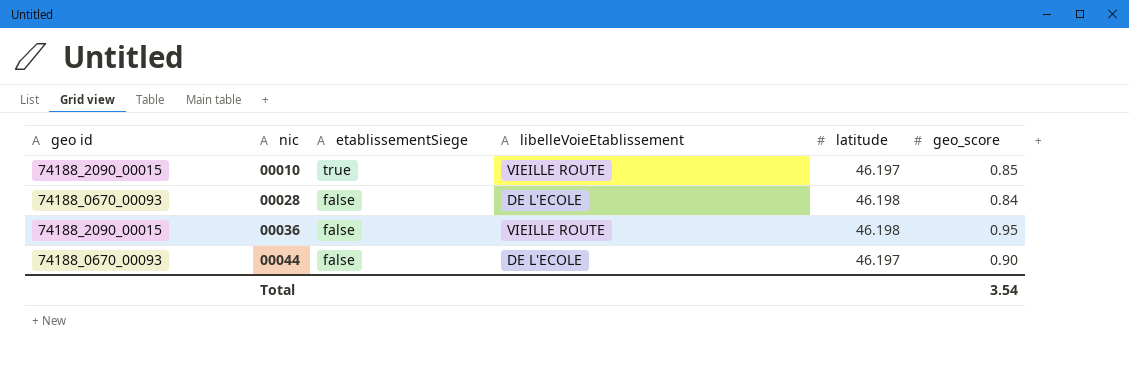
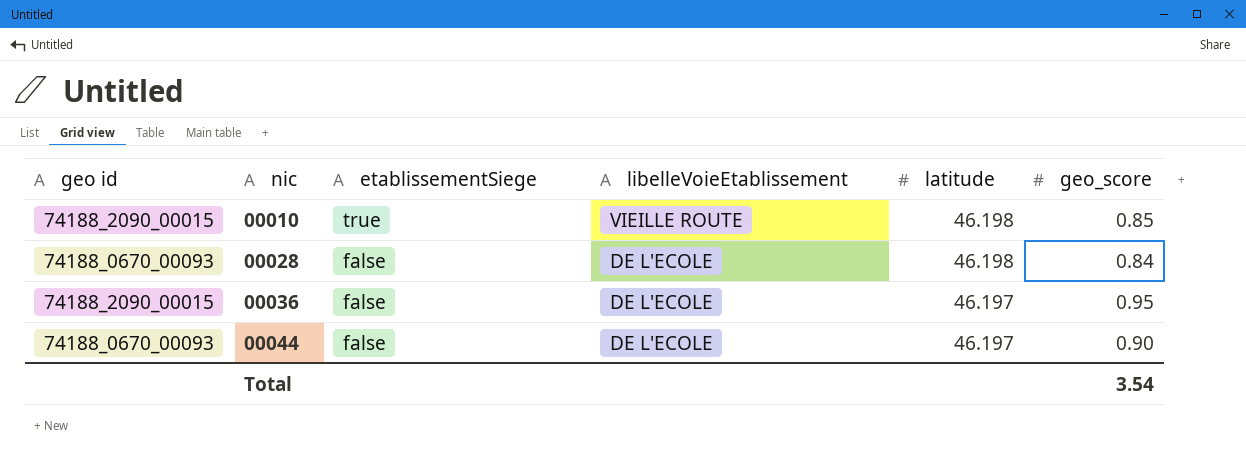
00010 | latitude: 46.197 -> 46.198
00036 | libelleVoieEtablissement: VIEILLE ROUTE -> DE L'ECOLE
00036 | latitude: 46.198 -> 46.197

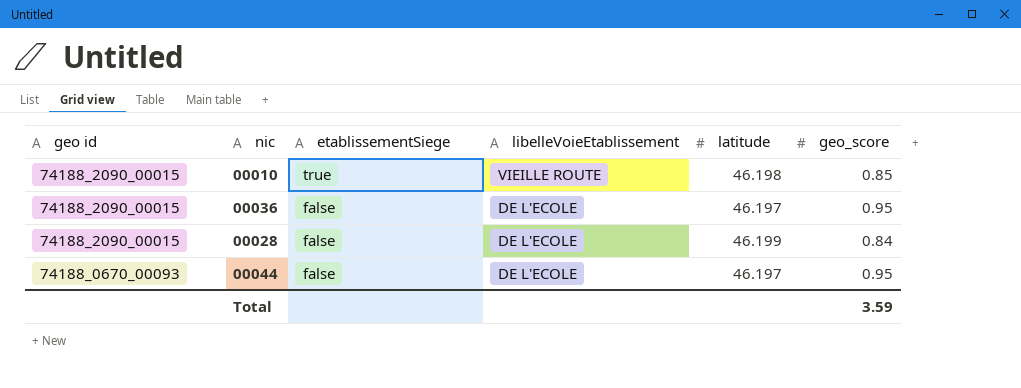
row order: nic ascending -> geo id descending
00028 | geo id: 74188_0670_00093 -> 74188_2090_00015
00028 | latitude: 46.198 -> 46.199
00044 | geo_score: 0.90 -> 0.95
Total | geo_score: 3.54 -> 3.59

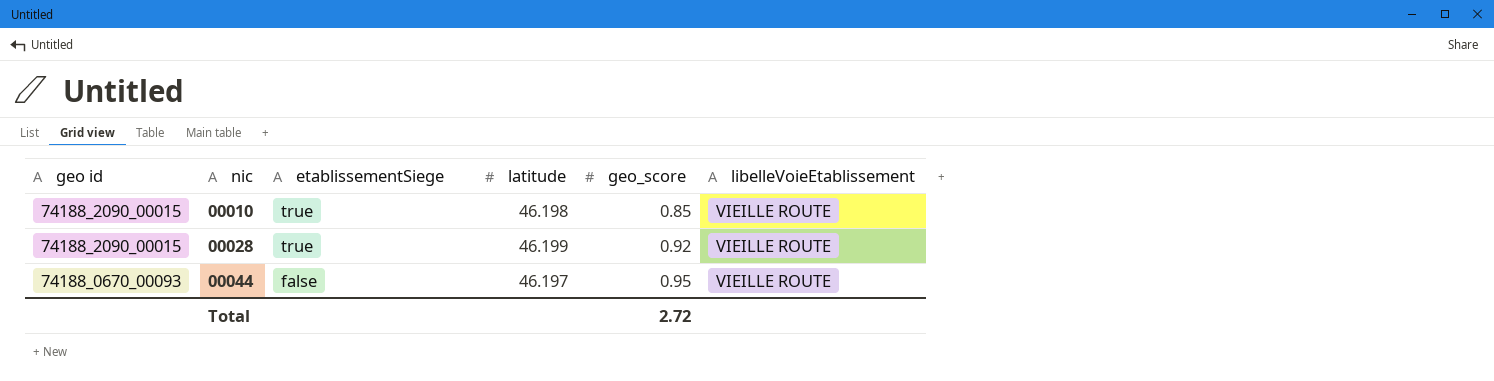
column libelleVoieEtablissement | position: 4 -> 6
row 00036: 74188_2090_00015 | false | DE L'ECOLE | 46.197 | 0.95 -> none
00028 | etablissementSiege: false -> true
00028 | geo_score: 0.84 -> 0.92
00028 | libelleVoieEtablissement: DE L'ECOLE -> VIEILLE ROUTE
00044 | libelleVoieEtablissement: DE L'ECOLE -> VIEILLE ROUTE
Total | geo_score: 3.59 -> 2.72

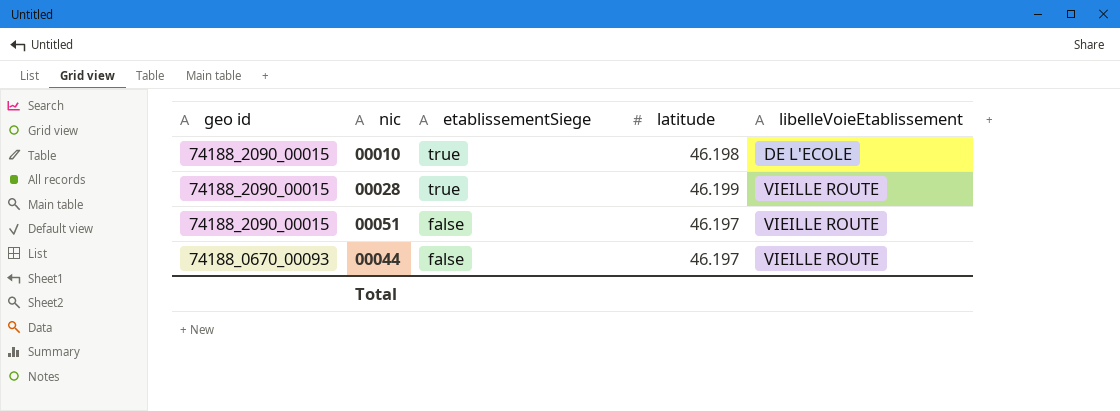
column geo_score | position: 5 -> none
00010 | libelleVoieEtablissement: VIEILLE ROUTE -> DE L'ECOLE
row 00051: none -> 74188_2090_00015 | false | 46.197 | VIEILLE ROUTE

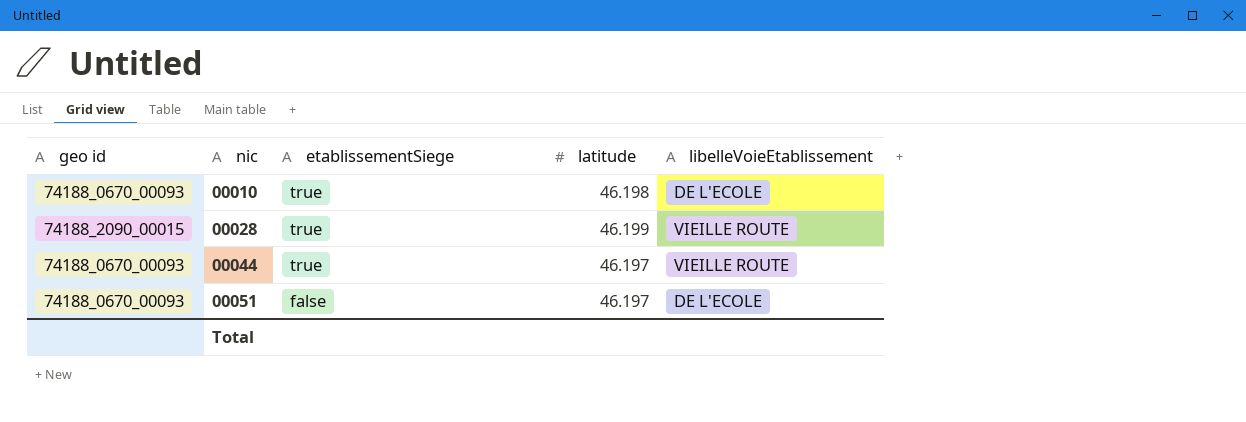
row order: geo id descending -> nic ascending
00010 | geo id: 74188_2090_00015 -> 74188_0670_00093
00044 | etablissementSiege: false -> true
00051 | geo id: 74188_2090_00015 -> 74188_0670_00093
00051 | libelleVoieEtablissement: VIEILLE ROUTE -> DE L'ECOLE

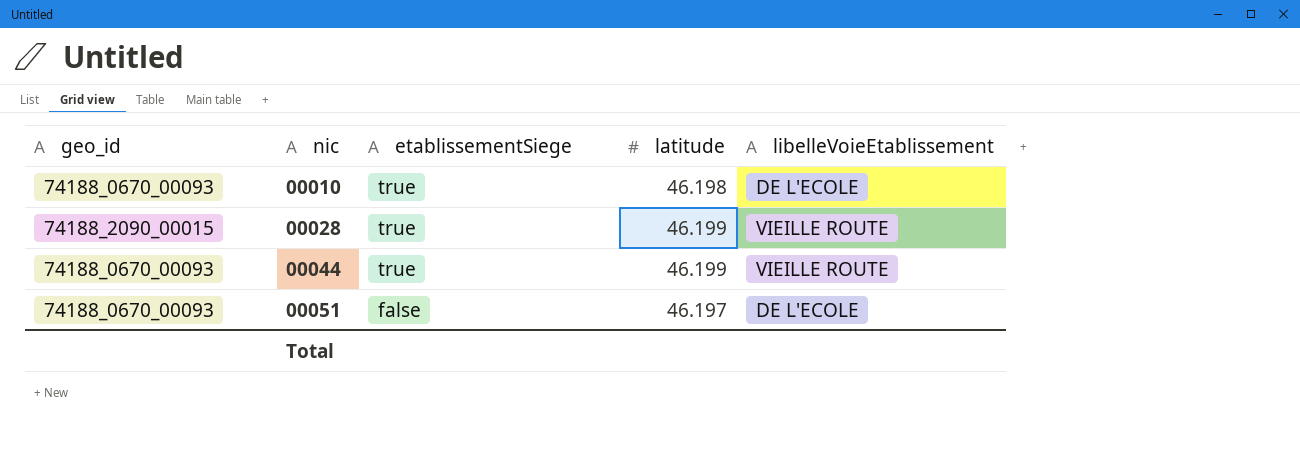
column name: geo id -> geo_id
00044 | latitude: 46.197 -> 46.199

